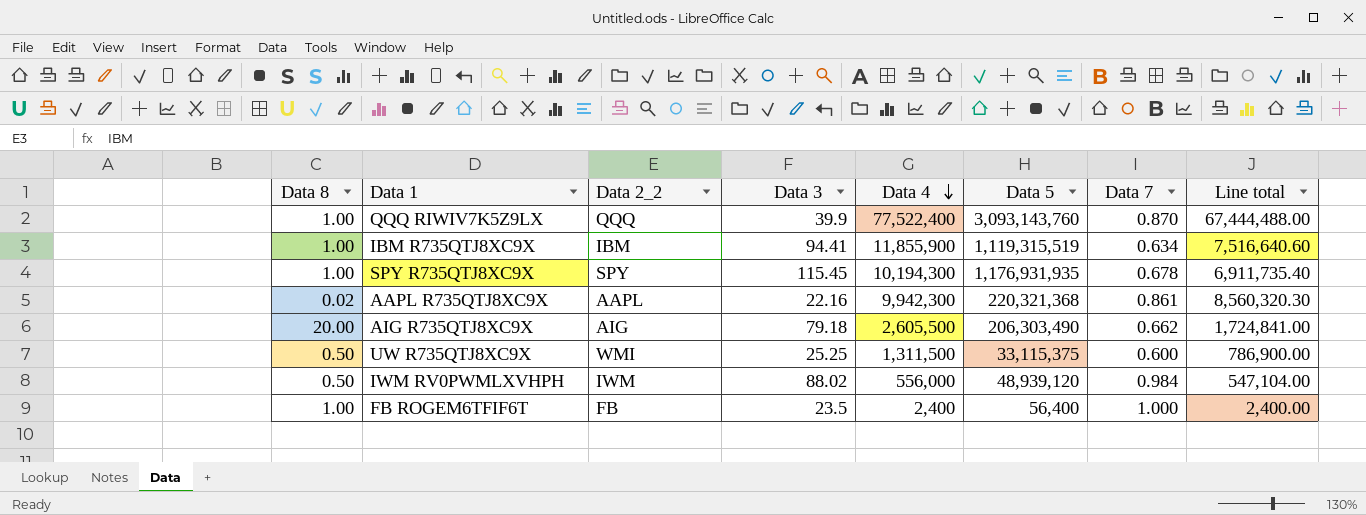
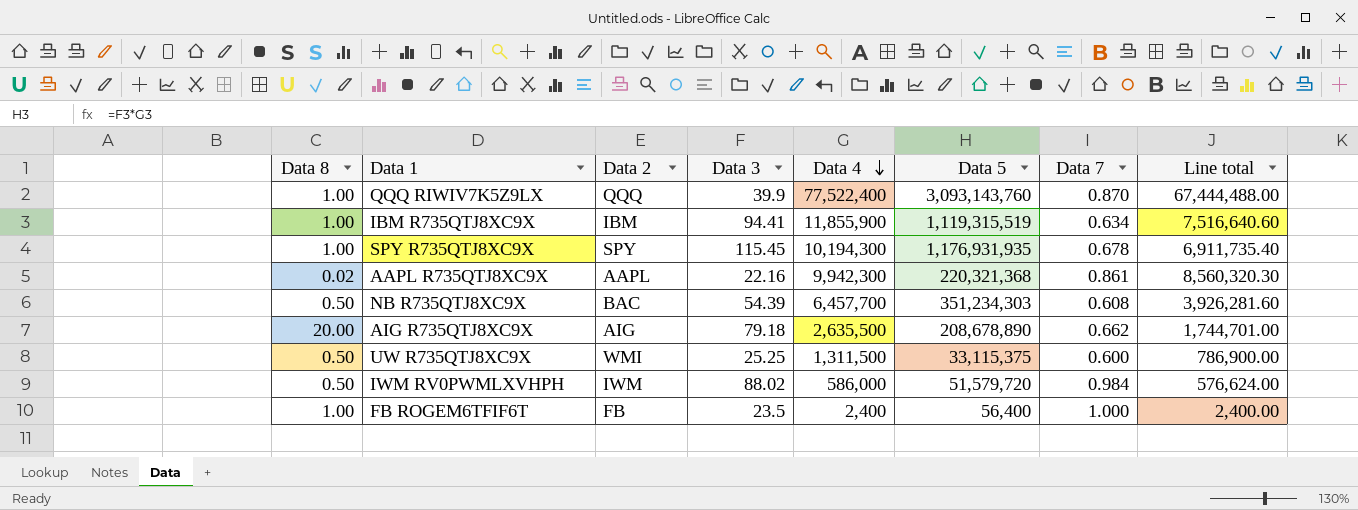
column name: Data 2_2 -> Data 2
row NB R735QTJ8XC9X: none -> 0.50 | BAC | 54.39 | 6,457,700 | 351,234,303 | 0.608 | 3,926,281.60
AIG R735QTJ8XC9X | Data 4: 2,605,500 -> 2,635,500
AIG R735QTJ8XC9X | Data 5: 206,303,490 -> 208,678,890
AIG R735QTJ8XC9X | Line total: 1,724,841.00 -> 1,744,701.00
IWM RV0PWMLXVHPH | Data 4: 556,000 -> 586,000
IWM RV0PWMLXVHPH | Data 5: 48,939,120 -> 51,579,720
IWM RV0PWMLXVHPH | Line total: 547,104.00 -> 576,624.00

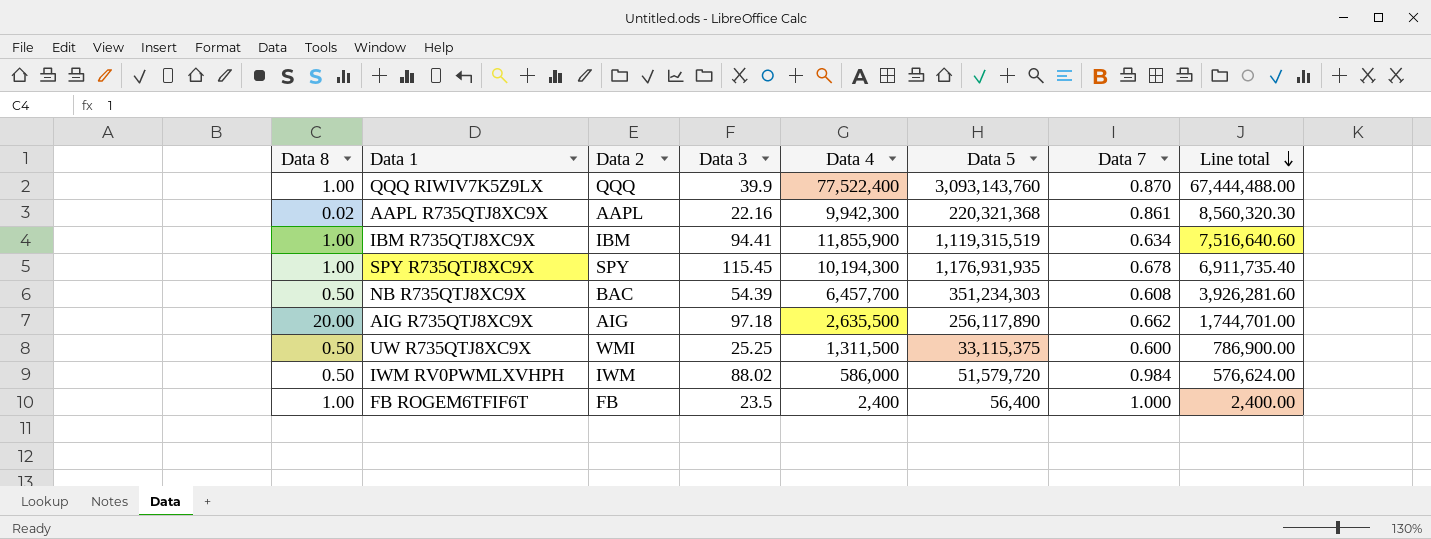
row order: Data 4 descending -> Line total descending
AIG R735QTJ8XC9X | Data 3: 79.18 -> 97.18
AIG R735QTJ8XC9X | Data 5: 208,678,890 -> 256,117,890

